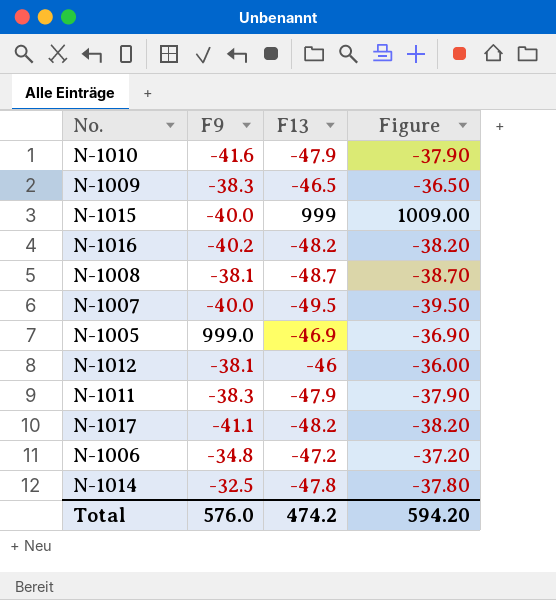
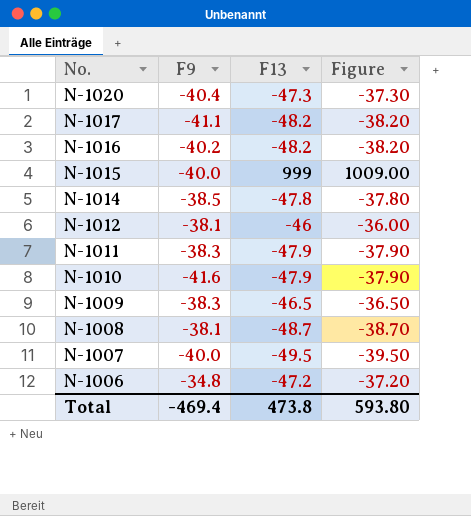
row order: none -> No. descending
row N-1005: 999.0 | -46.9 | -36.90 -> none
row N-1020: none -> -40.4 | -47.3 | -37.30
N-1014 | F9: -32.5 -> -38.5
Total | F9: 576.0 -> -469.4
Total | F13: 474.2 -> 473.8
Total | Figure: 594.20 -> 593.80

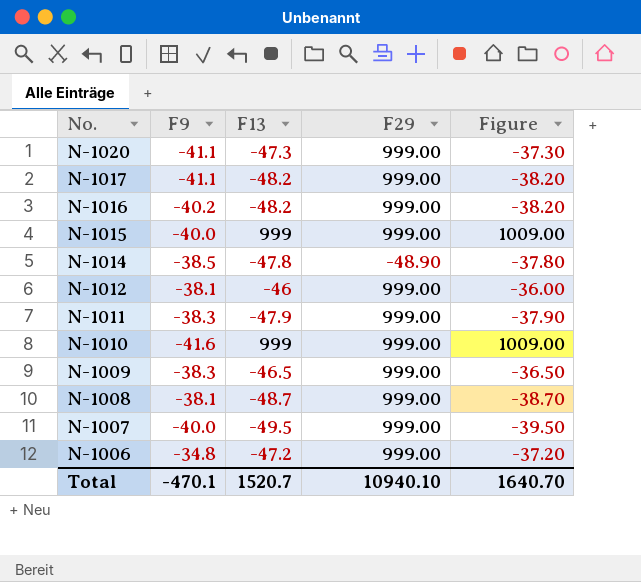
column F29 | position: none -> 4
N-1020 | F9: -40.4 -> -41.1
N-1010 | F13: -47.9 -> 999
N-1010 | Figure: -37.90 -> 1009.00
Total | F9: -469.4 -> -470.1
Total | F13: 473.8 -> 1520.7
Total | Figure: 593.80 -> 1640.70

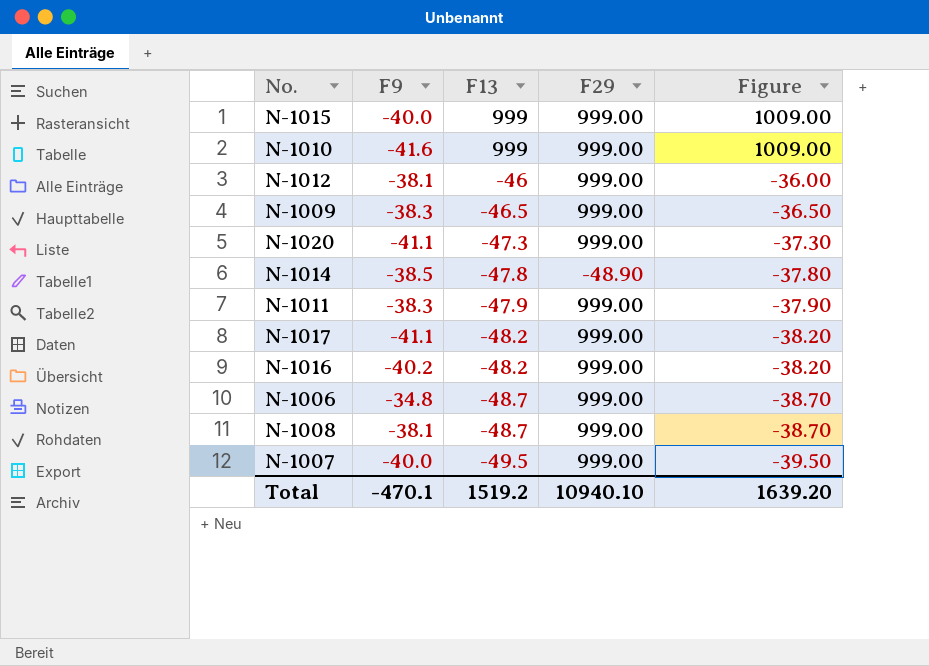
row order: No. descending -> F13 descending
N-1006 | F13: -47.2 -> -48.7
N-1006 | Figure: -37.20 -> -38.70
Total | F13: 1520.7 -> 1519.2
Total | Figure: 1640.70 -> 1639.20

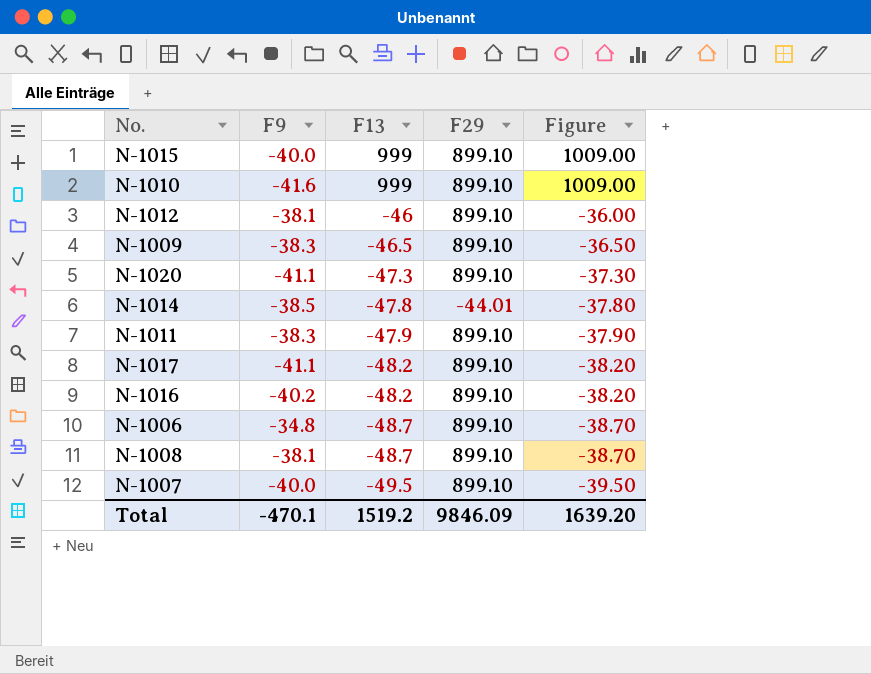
N-1015 | F29: 999.00 -> 899.10
N-1010 | F29: 999.00 -> 899.10
N-1012 | F29: 999.00 -> 899.10
N-1009 | F29: 999.00 -> 899.10
N-1020 | F29: 999.00 -> 899.10
N-1014 | F29: -48.90 -> -44.01
N-1011 | F29: 999.00 -> 899.10
N-1017 | F29: 999.00 -> 899.10
N-1016 | F29: 999.00 -> 899.10
N-1006 | F29: 999.00 -> 899.10
N-1008 | F29: 999.00 -> 899.10
N-1007 | F29: 999.00 -> 899.10
Total | F29: 10940.10 -> 9846.09

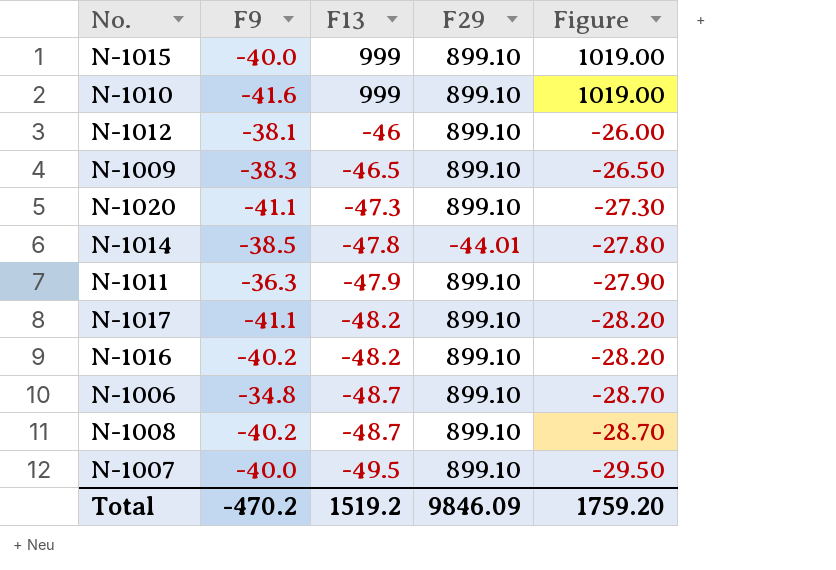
column Figure | formula: [F13] + 10 -> [F13] + 20
N-1011 | F9: -38.3 -> -36.3
N-1008 | F9: -38.1 -> -40.2
Total | F9: -470.1 -> -470.2
Total | Figure: 1639.20 -> 1759.20

